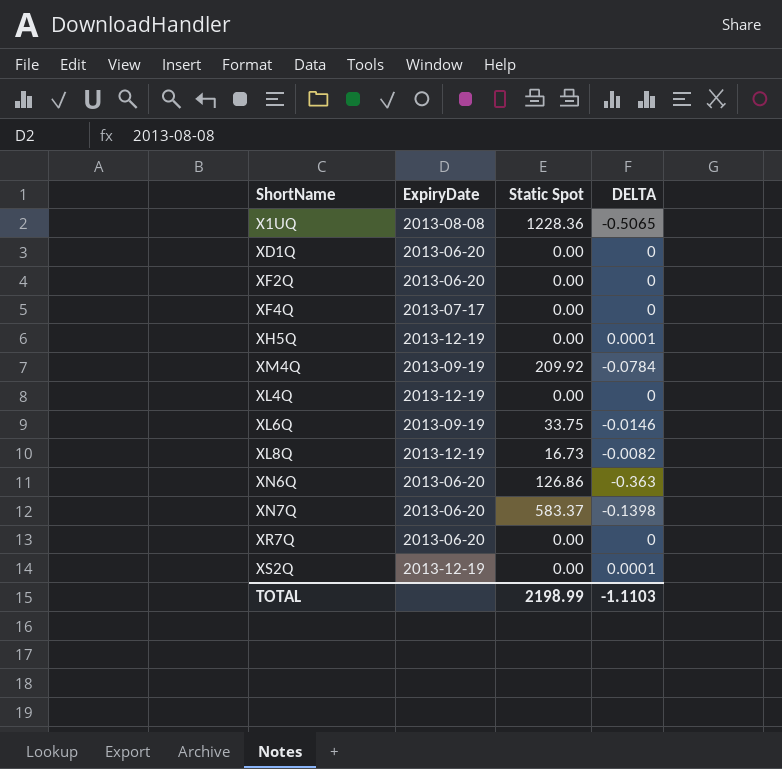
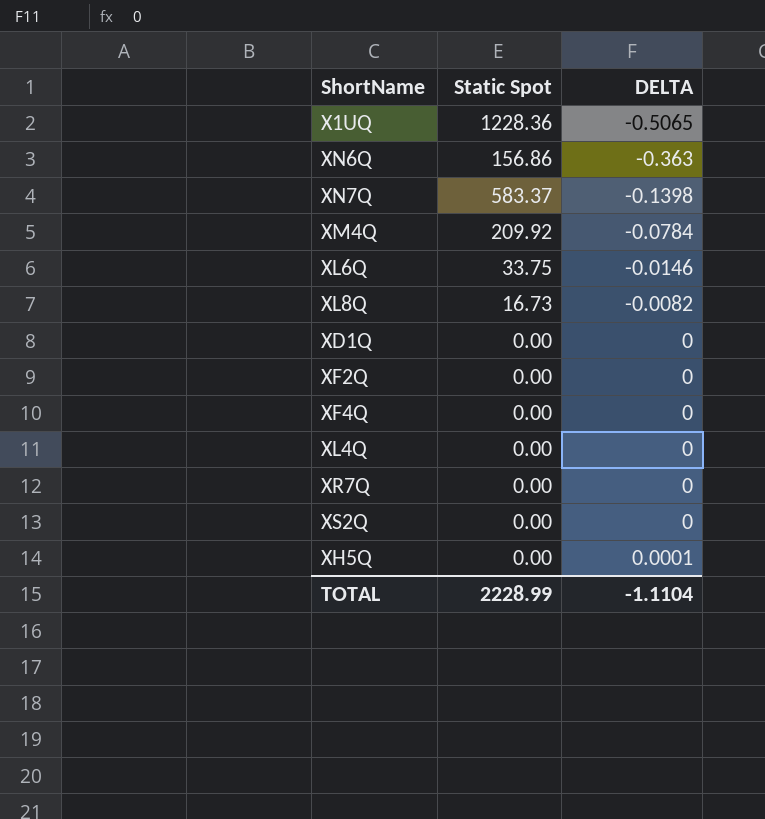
row order: none -> DELTA ascending
column ExpiryDate | position: 2 -> none
XN6Q | Static Spot: 126.86 -> 156.86
XS2Q | DELTA: 0.0001 -> 0
TOTAL | Static Spot: 2198.99 -> 2228.99
TOTAL | DELTA: -1.1103 -> -1.1104

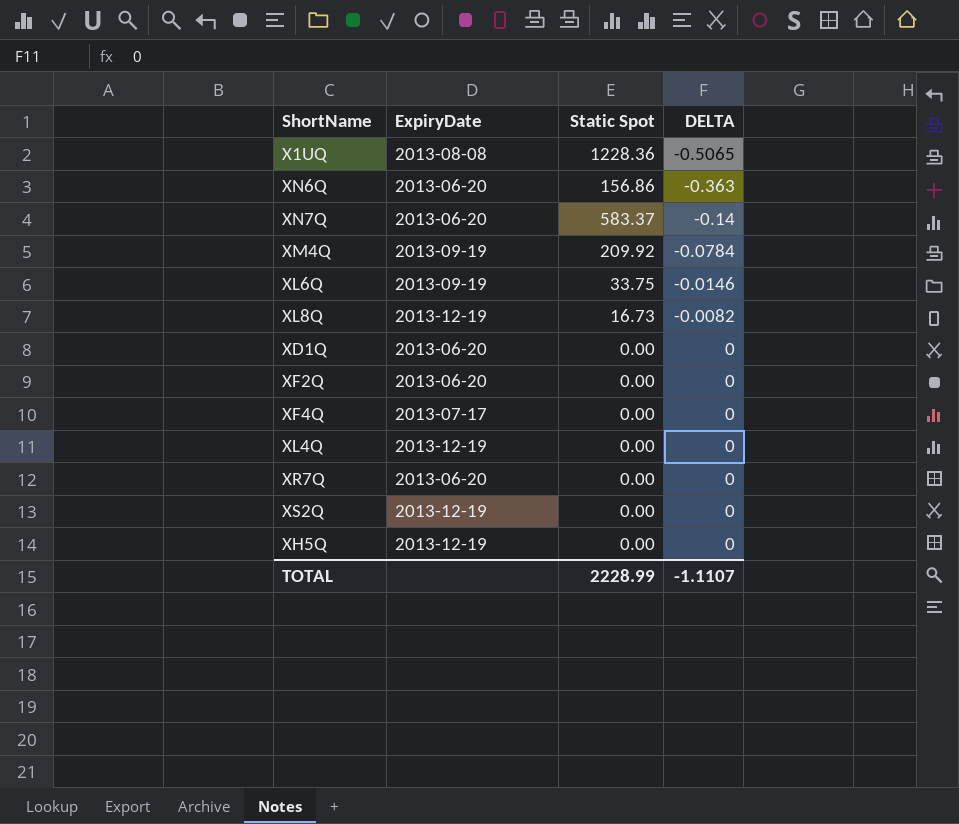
column ExpiryDate | position: none -> 2
XN7Q | DELTA: -0.1398 -> -0.14
XH5Q | DELTA: 0.0001 -> 0
TOTAL | DELTA: -1.1104 -> -1.1107

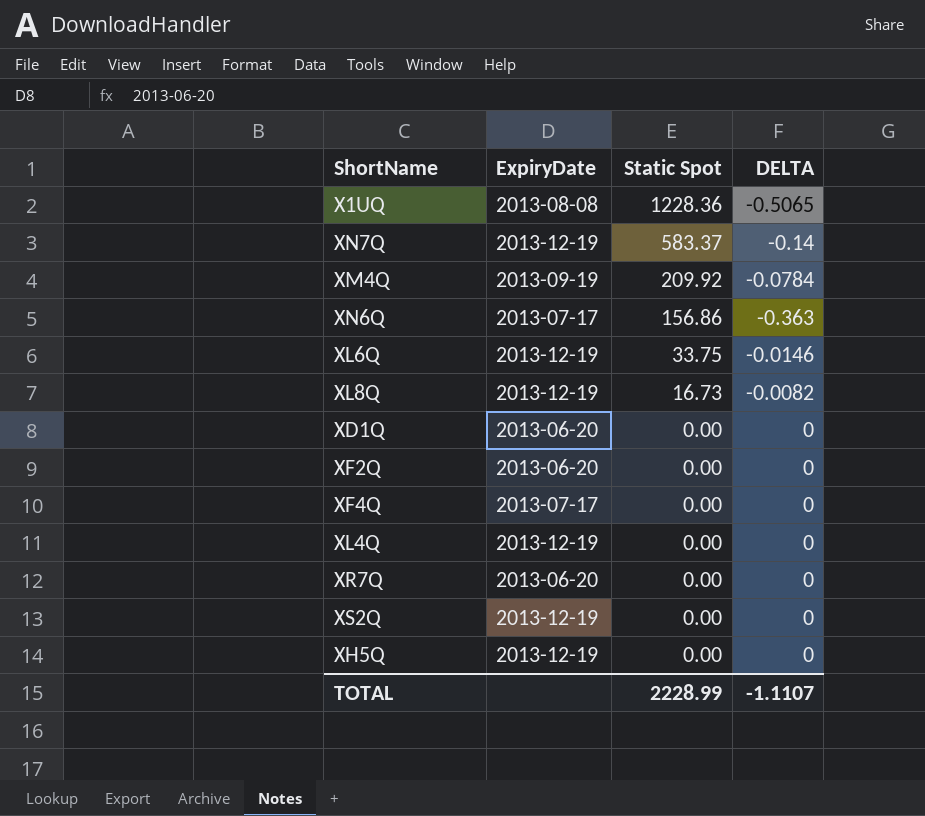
row order: DELTA ascending -> Static Spot descending
XN7Q | ExpiryDate: 2013-06-20 -> 2013-12-19
XN6Q | ExpiryDate: 2013-06-20 -> 2013-07-17
XL6Q | ExpiryDate: 2013-09-19 -> 2013-12-19

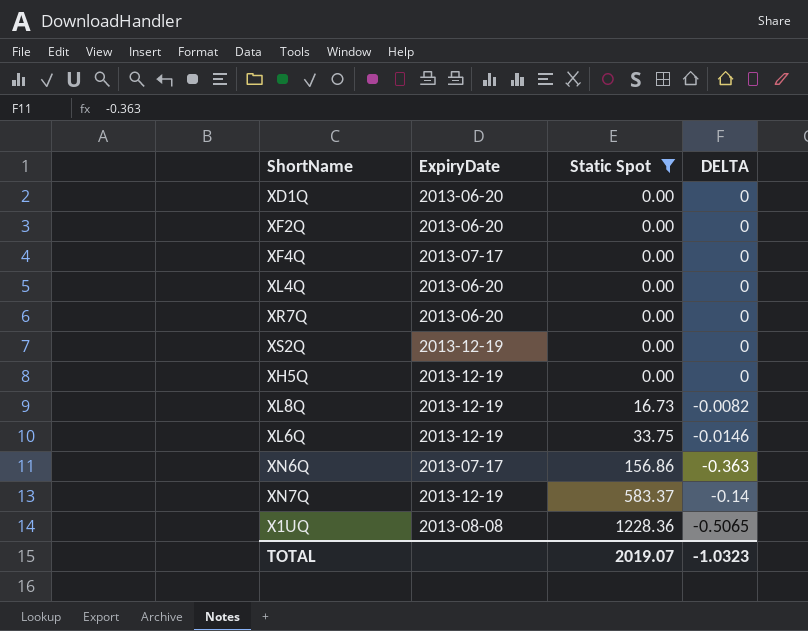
filter: none -> Static Spot != 209.92
row order: Static Spot descending -> Static Spot ascending
XL4Q | ExpiryDate: 2013-12-19 -> 2013-06-20
TOTAL | Static Spot: 2228.99 -> 2019.07
TOTAL | DELTA: -1.1107 -> -1.0323

